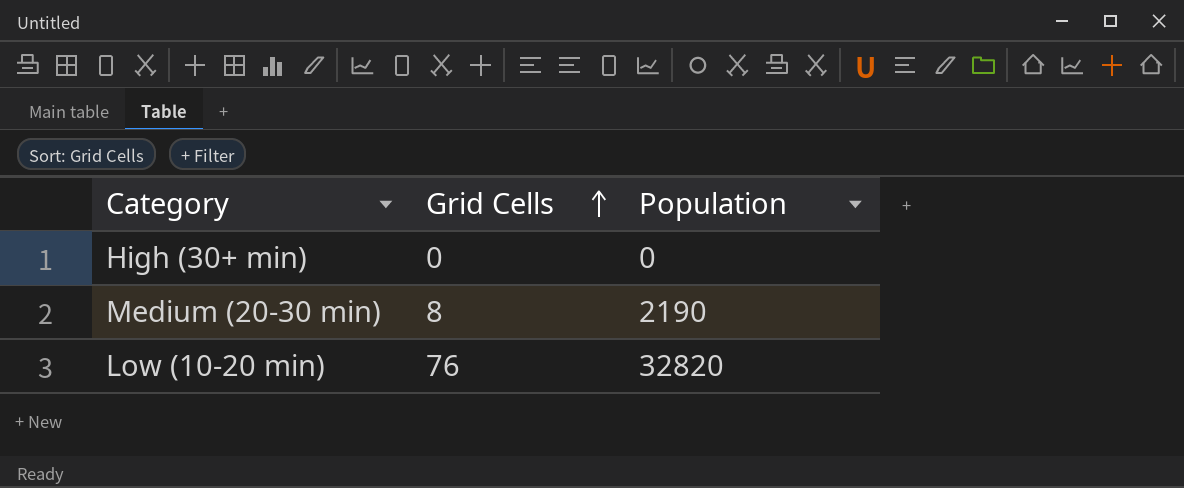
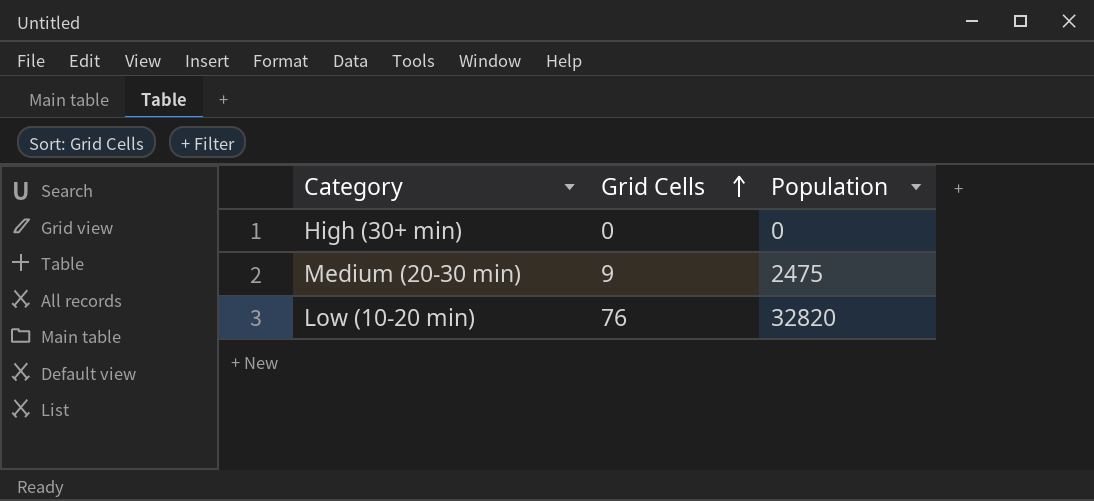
Medium (20-30 min) | Grid Cells: 8 -> 9
Medium (20-30 min) | Population: 2190 -> 2475

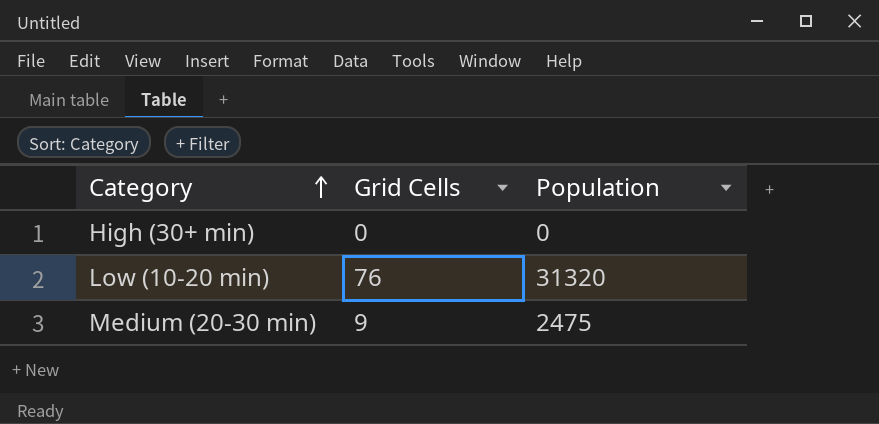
row order: Grid Cells ascending -> Category ascending
Low (10-20 min) | Population: 32820 -> 31320

